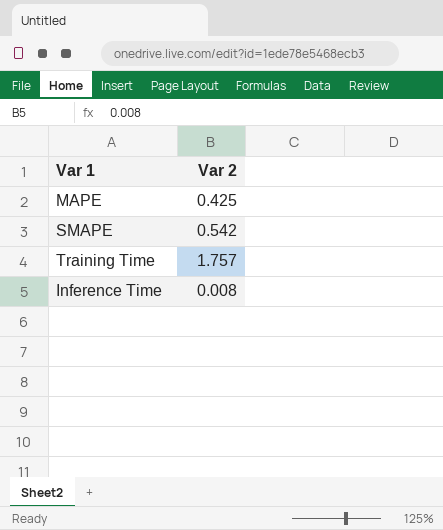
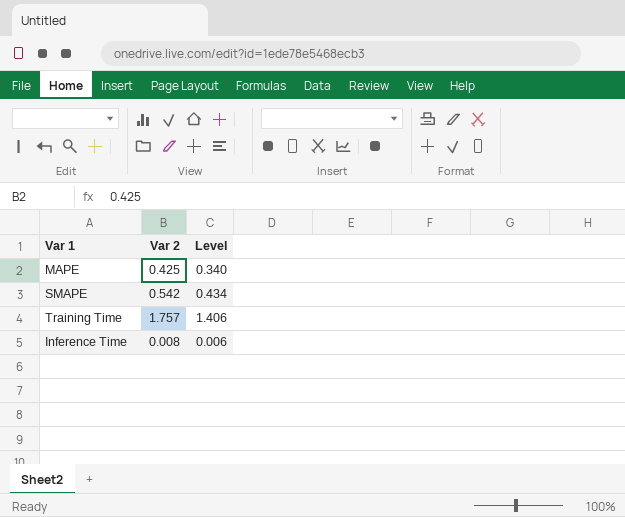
column Level | formula: none -> [Var 2] * 0.8

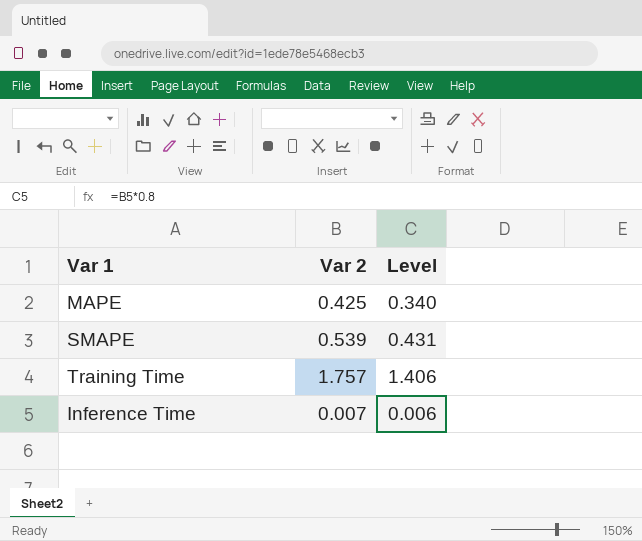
SMAPE | Var 2: 0.542 -> 0.539
SMAPE | Level: 0.434 -> 0.431
Inference Time | Var 2: 0.008 -> 0.007

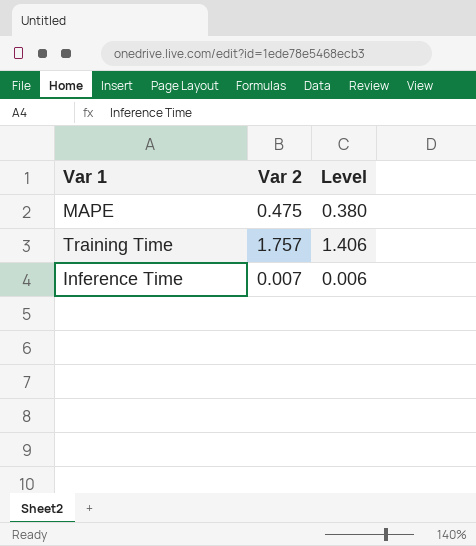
row SMAPE: 0.539 | 0.431 -> none
MAPE | Var 2: 0.425 -> 0.475
MAPE | Level: 0.340 -> 0.380

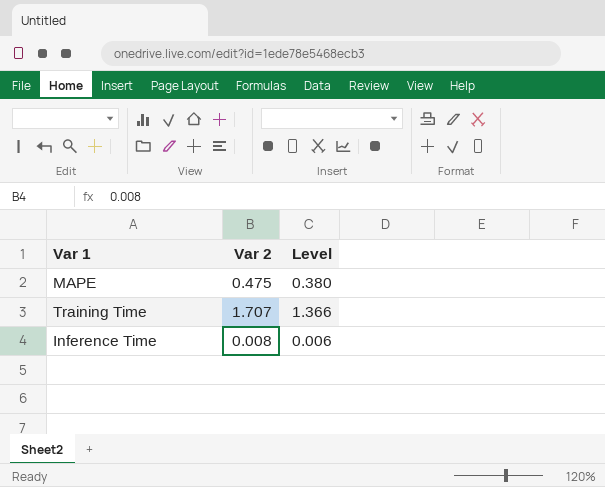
Training Time | Var 2: 1.757 -> 1.707
Training Time | Level: 1.406 -> 1.366
Inference Time | Var 2: 0.007 -> 0.008

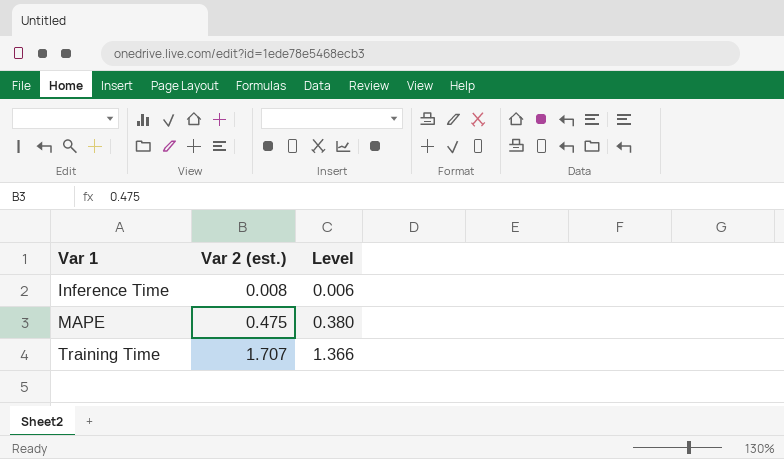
row order: none -> Var 1 ascending
column name: Var 2 -> Var 2 (est.)

